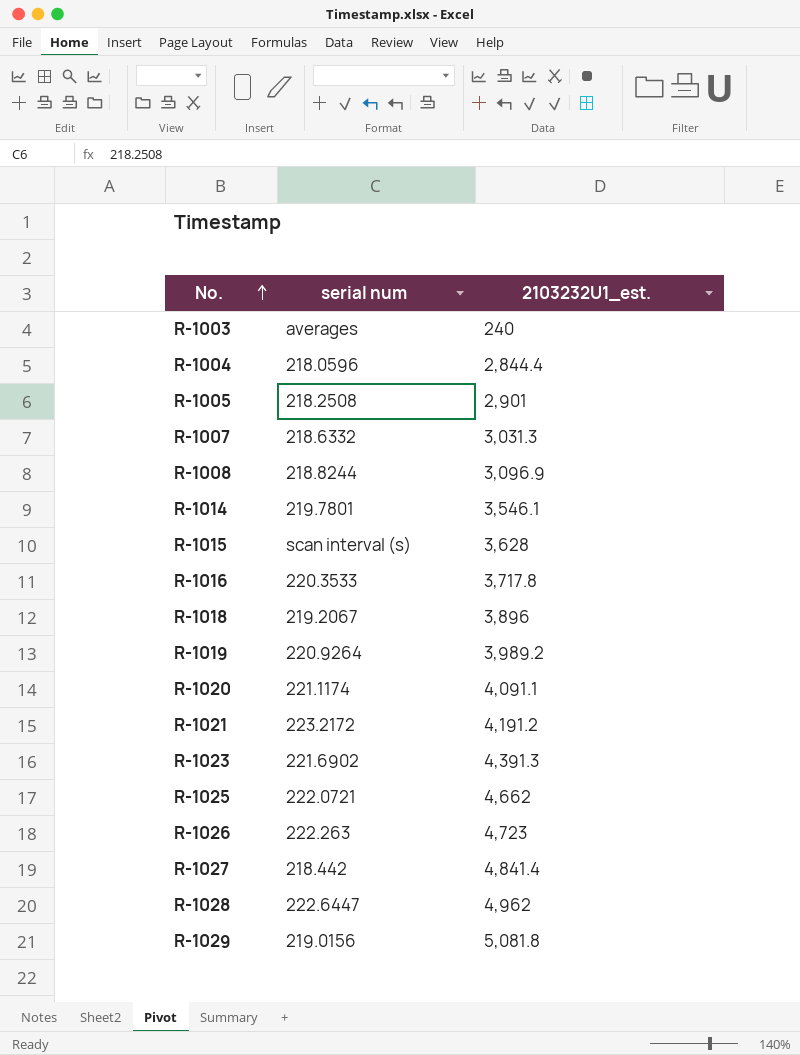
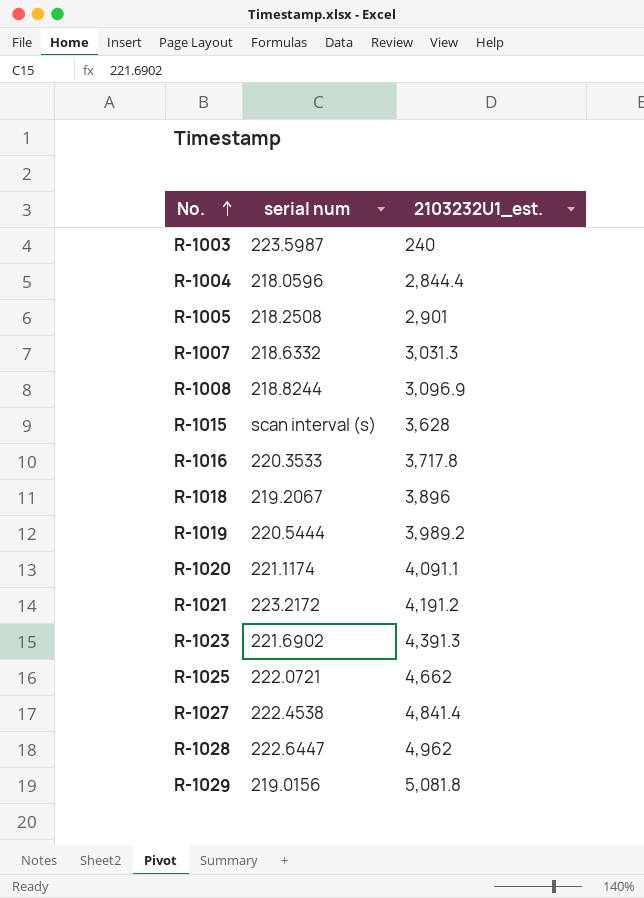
row R-1014: 219.7801 | 3,546.1 -> none
row R-1026: 222.263 | 4,723 -> none
R-1003 | serial num: averages -> 223.5987
R-1019 | serial num: 220.9264 -> 220.5444
R-1027 | serial num: 218.442 -> 222.4538

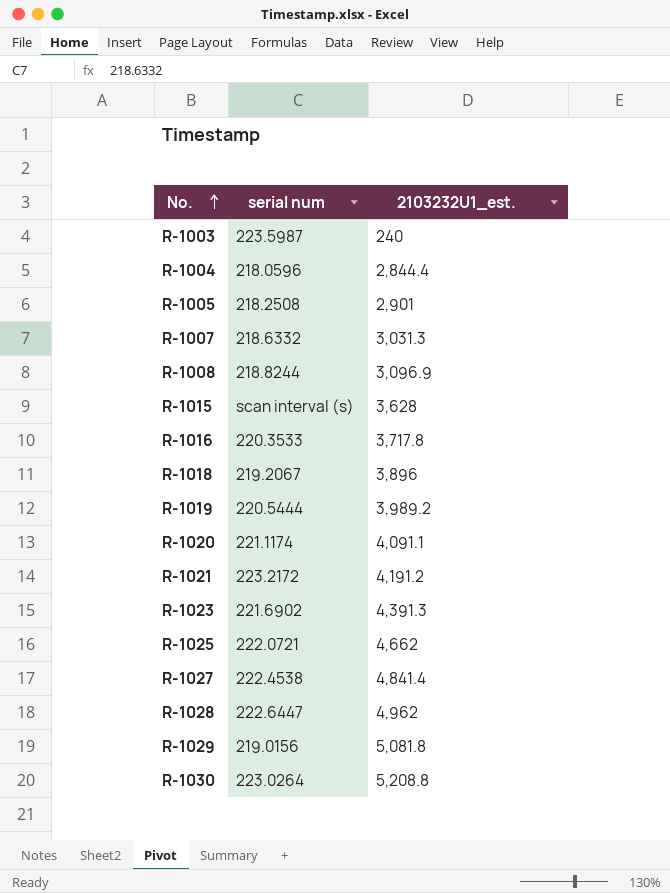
row R-1030: none -> 223.0264 | 5,208.8

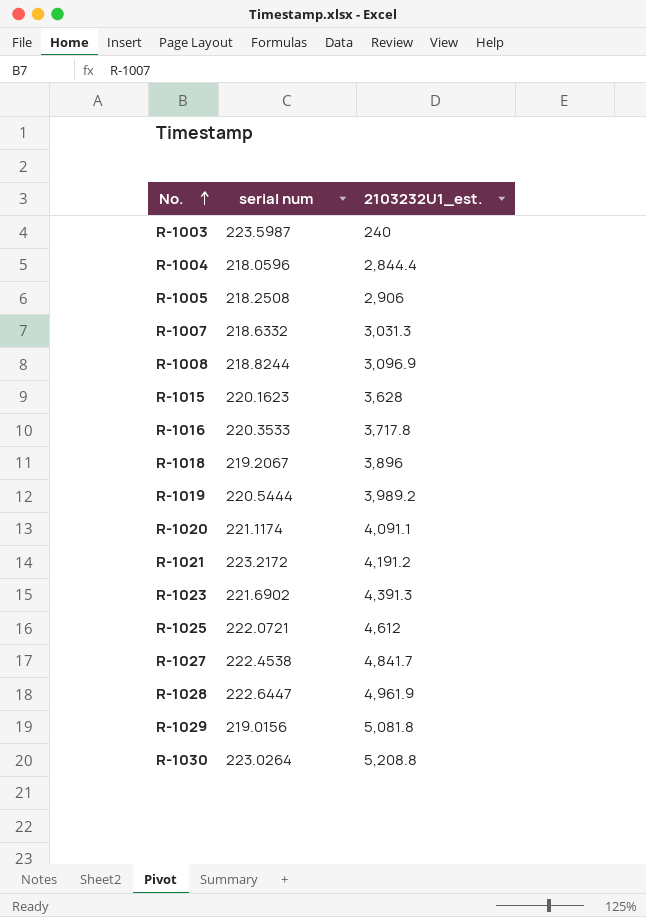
R-1005 | 2103232U1_est.: 2,901 -> 2,906
R-1015 | serial num: scan interval (s) -> 220.1623
R-1025 | 2103232U1_est.: 4,662 -> 4,612
R-1027 | 2103232U1_est.: 4,841.4 -> 4,841.7
R-1028 | 2103232U1_est.: 4,962 -> 4,961.9

